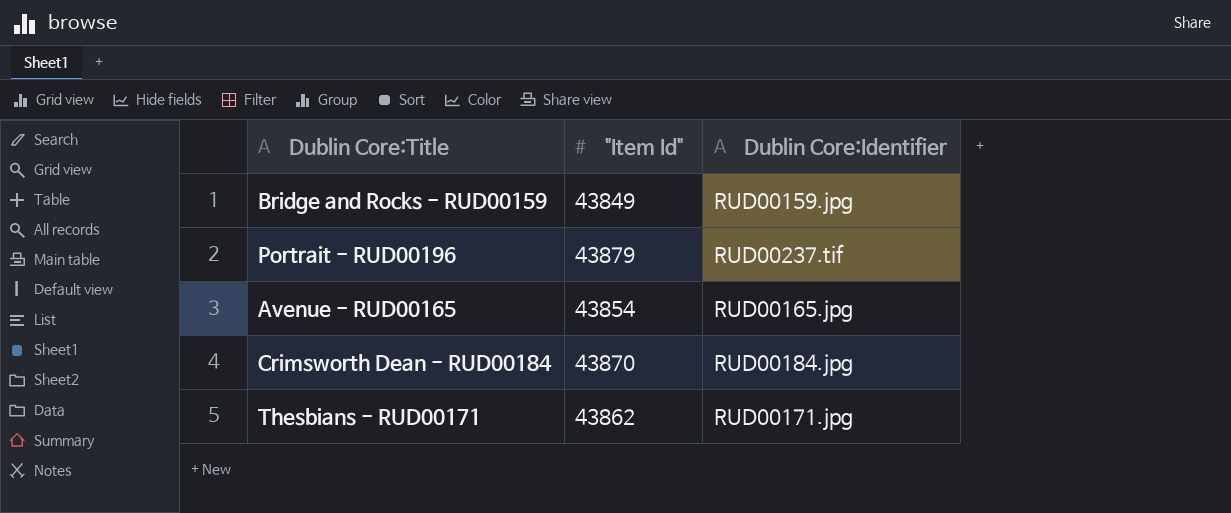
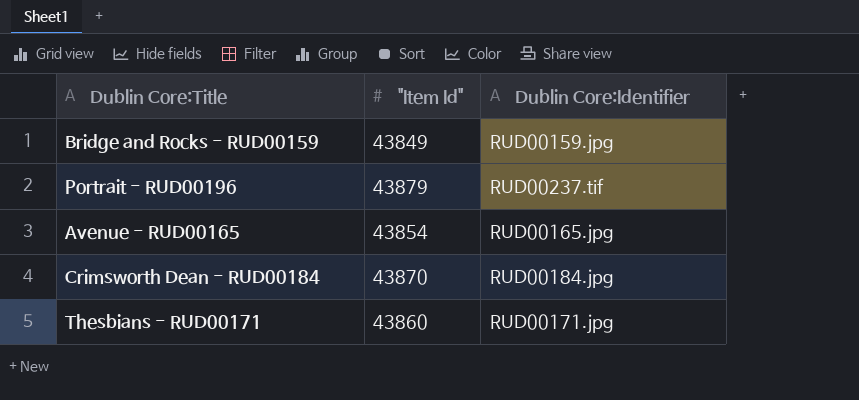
Thesbians - RUD00171 | "Item Id": 43862 -> 43860

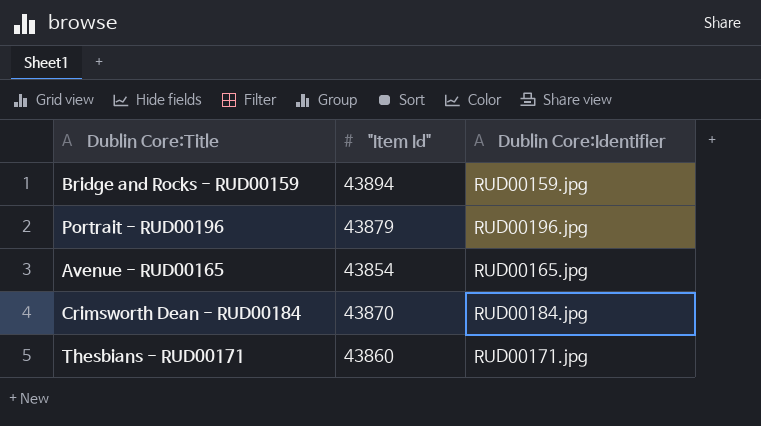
Bridge and Rocks - RUD00159 | "Item Id": 43849 -> 43894
Portrait - RUD00196 | Dublin Core:Identifier: RUD00237.tif -> RUD00196.jpg

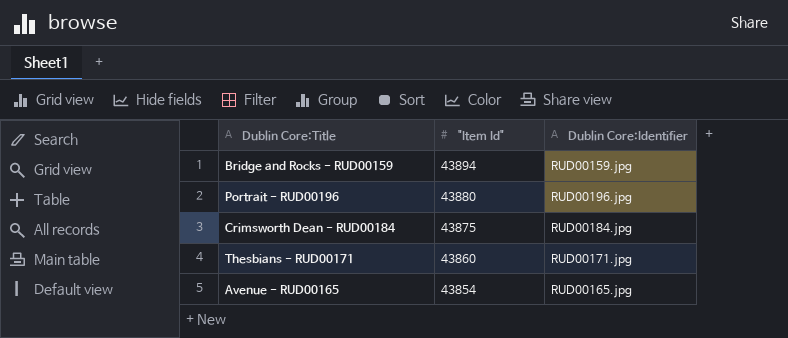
row order: none -> "Item Id" descending
Portrait - RUD00196 | "Item Id": 43879 -> 43880
Crimsworth Dean - RUD00184 | "Item Id": 43870 -> 43875

